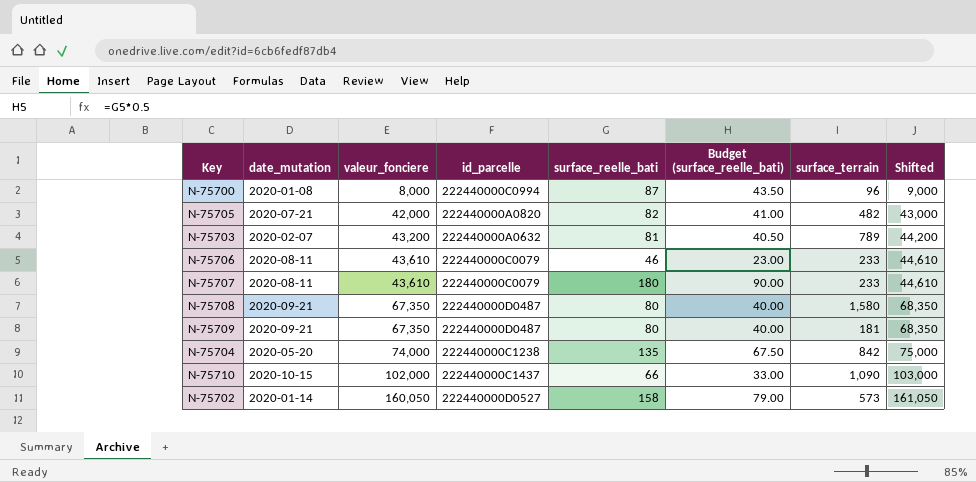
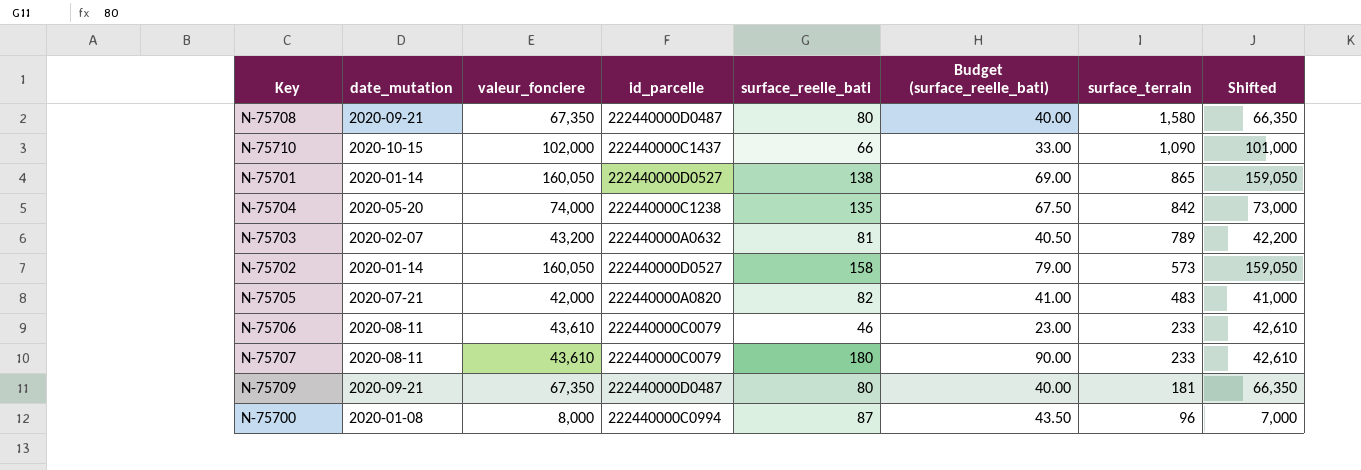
row order: valeur_fonciere ascending -> surface_terrain descending
column Shifted | formula: [valeur_fonciere] + 1000 -> [valeur_fonciere] - 1000
row N-75701: none -> 2020-01-14 | 160,050 | 222440000D0527 | 138 | 69.00 | 865 | 159,050
N-75705 | surface_terrain: 482 -> 483

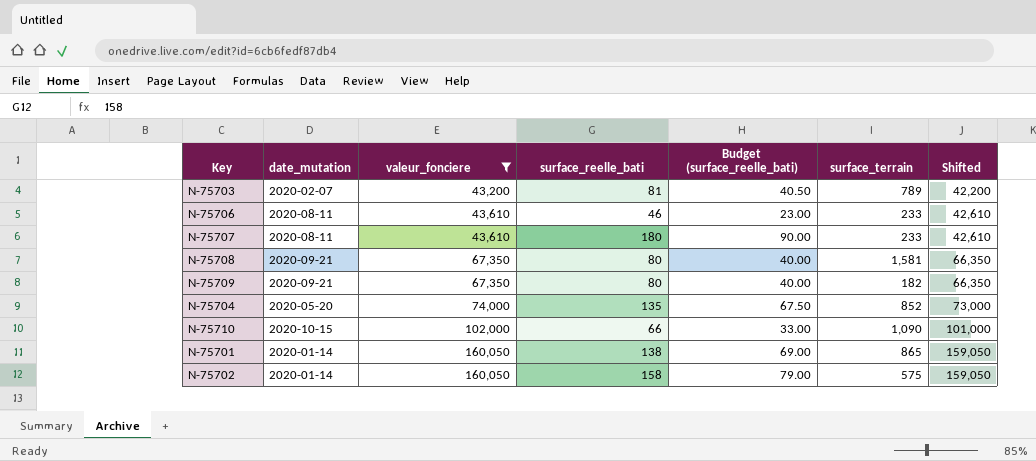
filter: none -> valeur_fonciere >= 43,200
row order: surface_terrain descending -> valeur_fonciere ascending
column id_parcelle | position: 4 -> none
N-75708 | surface_terrain: 1,580 -> 1,581
N-75709 | surface_terrain: 181 -> 182
N-75704 | surface_terrain: 842 -> 852
N-75702 | surface_terrain: 573 -> 575

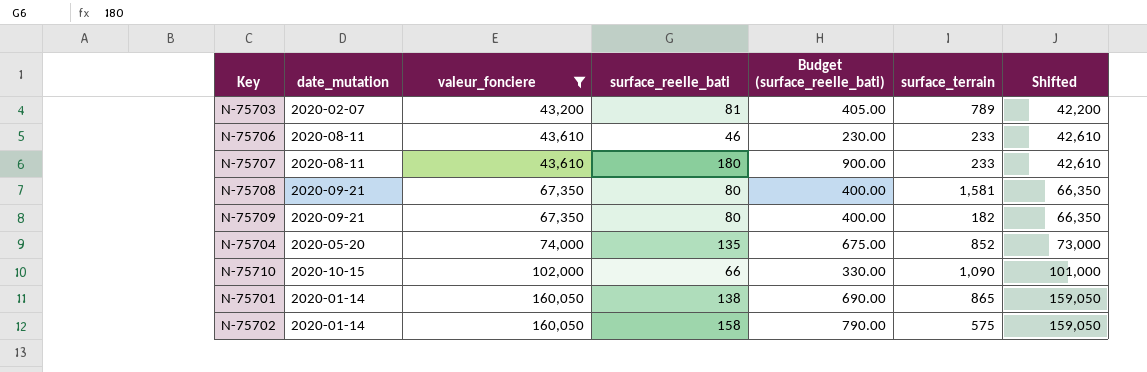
column Budget (surface_reelle_bati) | formula: [surface_reelle_bati] * 0.5 -> [surface_reelle_bati] * 5

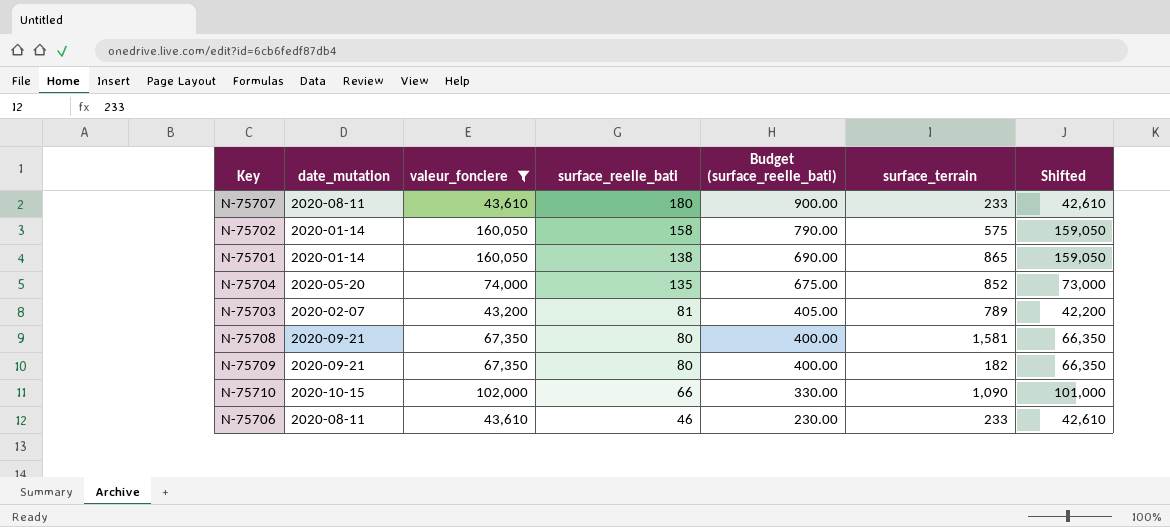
row order: valeur_fonciere ascending -> surface_reelle_bati descending

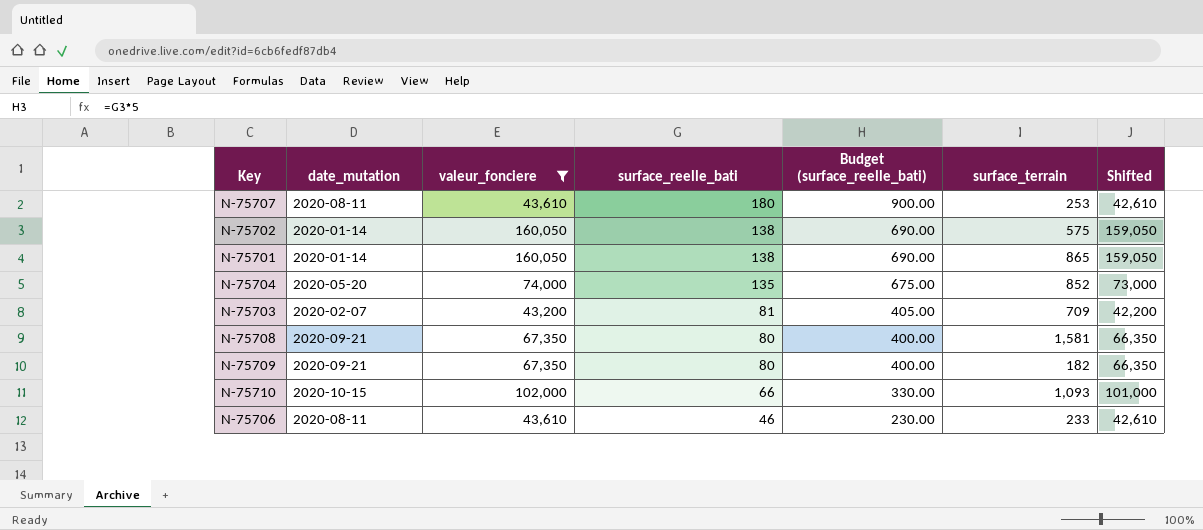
N-75707 | surface_terrain: 233 -> 253
N-75702 | surface_reelle_bati: 158 -> 138
N-75702 | Budget (surface_reelle_bati): 790.00 -> 690.00
N-75703 | surface_terrain: 789 -> 709
N-75710 | surface_terrain: 1,090 -> 1,093

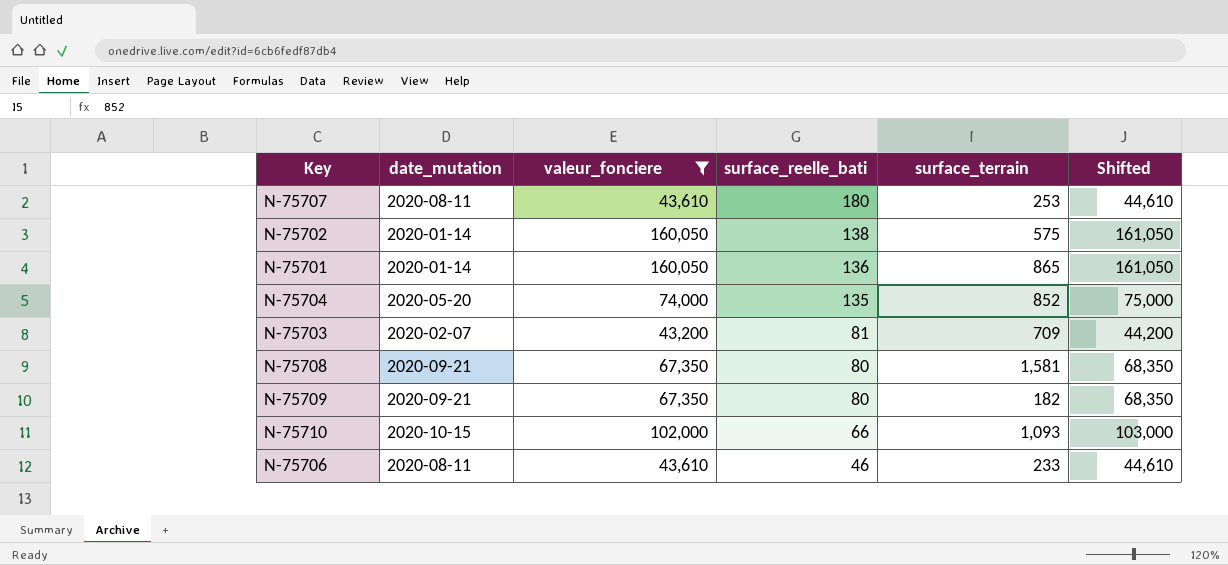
column Budget (surface_reelle_bati) | formula: [surface_reelle_bati] * 5 -> none
column Shifted | formula: [valeur_fonciere] - 1000 -> [valeur_fonciere] + 1000
N-75701 | surface_reelle_bati: 138 -> 136

